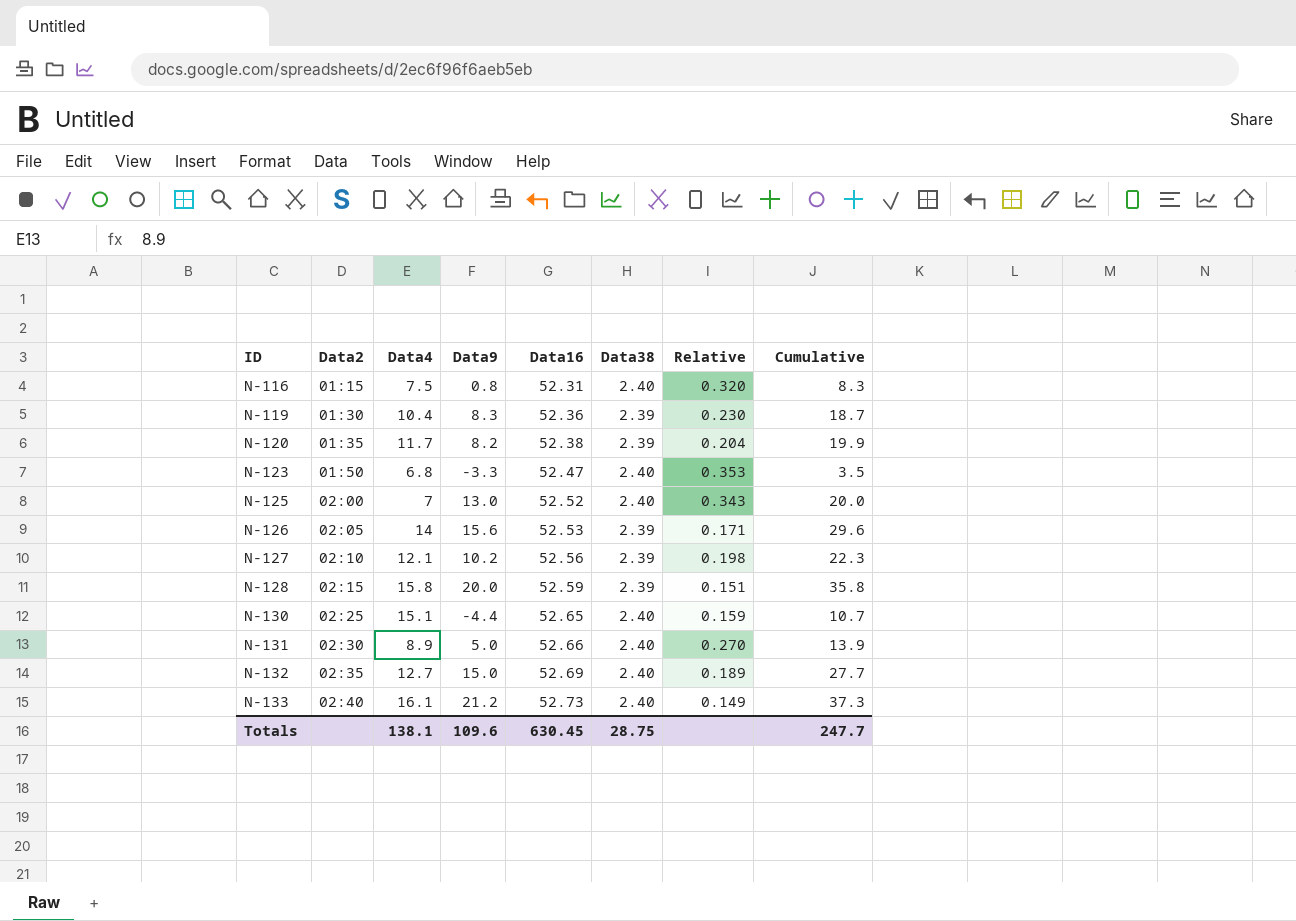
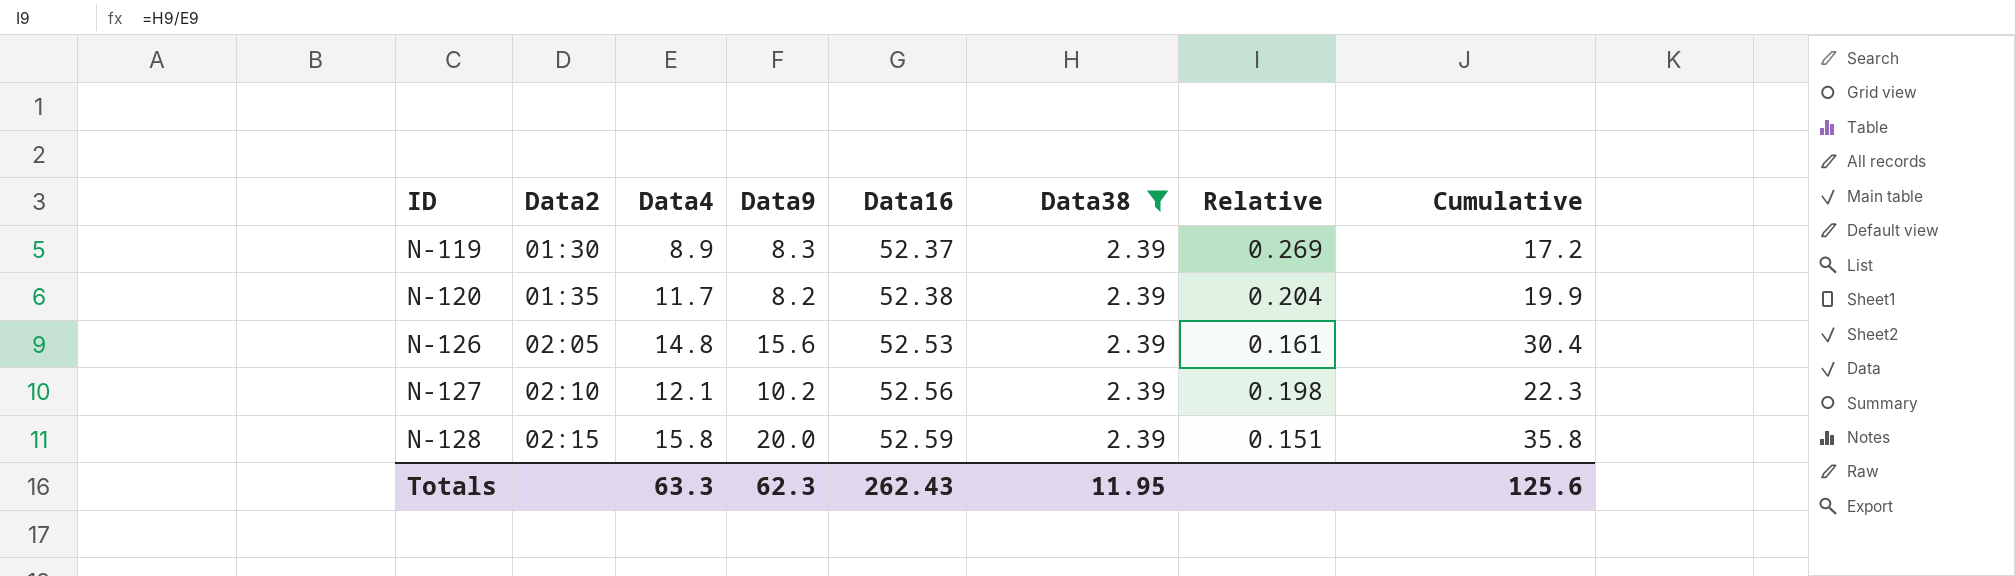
filter: none -> Data38 = 2.39
N-119 | Data4: 10.4 -> 8.9
N-119 | Data16: 52.36 -> 52.37
N-119 | Relative: 0.230 -> 0.269
N-119 | Cumulative: 18.7 -> 17.2
N-126 | Data4: 14 -> 14.8
N-126 | Relative: 0.171 -> 0.161
N-126 | Cumulative: 29.6 -> 30.4
Totals | Data4: 138.1 -> 63.3
Totals | Data9: 109.6 -> 62.3
Totals | Data16: 630.45 -> 262.43
Totals | Data38: 28.75 -> 11.95
Totals | Cumulative: 247.7 -> 125.6

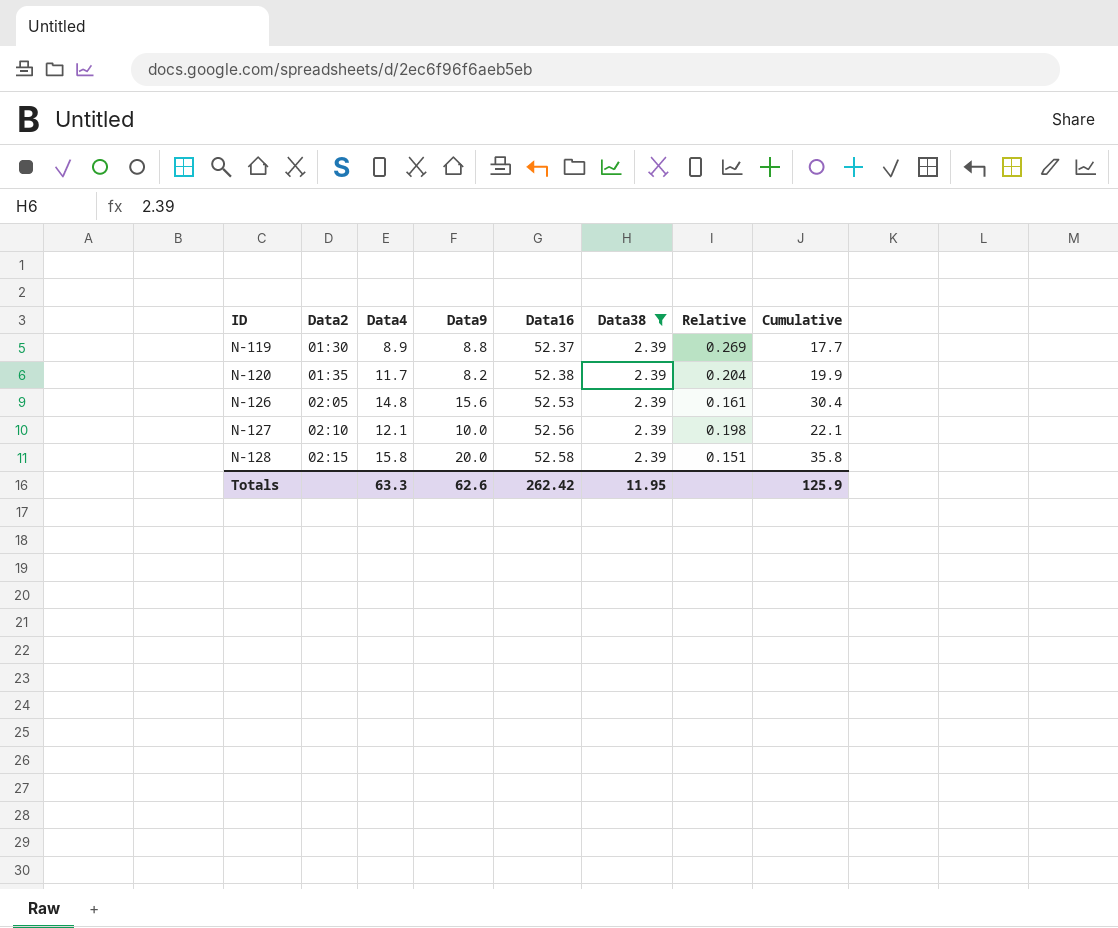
N-119 | Data9: 8.3 -> 8.8
N-119 | Cumulative: 17.2 -> 17.7
N-127 | Data9: 10.2 -> 10.0
N-127 | Cumulative: 22.3 -> 22.1
N-128 | Data16: 52.59 -> 52.58
Totals | Data9: 62.3 -> 62.6
Totals | Data16: 262.43 -> 262.42
Totals | Cumulative: 125.6 -> 125.9

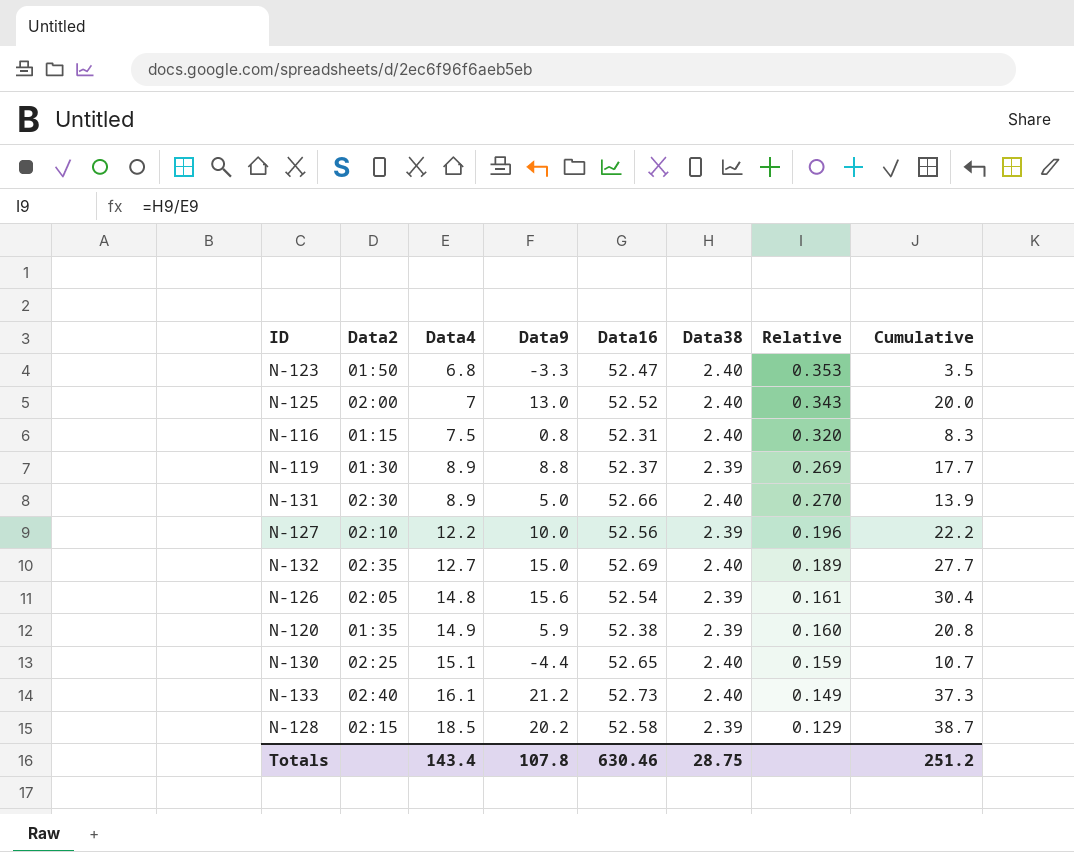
filter: Data38 = 2.39 -> none
row order: ID ascending -> Data4 ascending
N-127 | Data4: 12.1 -> 12.2
N-127 | Relative: 0.198 -> 0.196
N-127 | Cumulative: 22.1 -> 22.2
N-126 | Data16: 52.53 -> 52.54
N-120 | Data4: 11.7 -> 14.9
N-120 | Data9: 8.2 -> 5.9
N-120 | Relative: 0.204 -> 0.160
N-120 | Cumulative: 19.9 -> 20.8
N-128 | Data4: 15.8 -> 18.5
N-128 | Data9: 20.0 -> 20.2
N-128 | Relative: 0.151 -> 0.129
N-128 | Cumulative: 35.8 -> 38.7
Totals | Data4: 63.3 -> 143.4
Totals | Data9: 62.6 -> 107.8
Totals | Data16: 262.42 -> 630.46
Totals | Data38: 11.95 -> 28.75
Totals | Cumulative: 125.9 -> 251.2

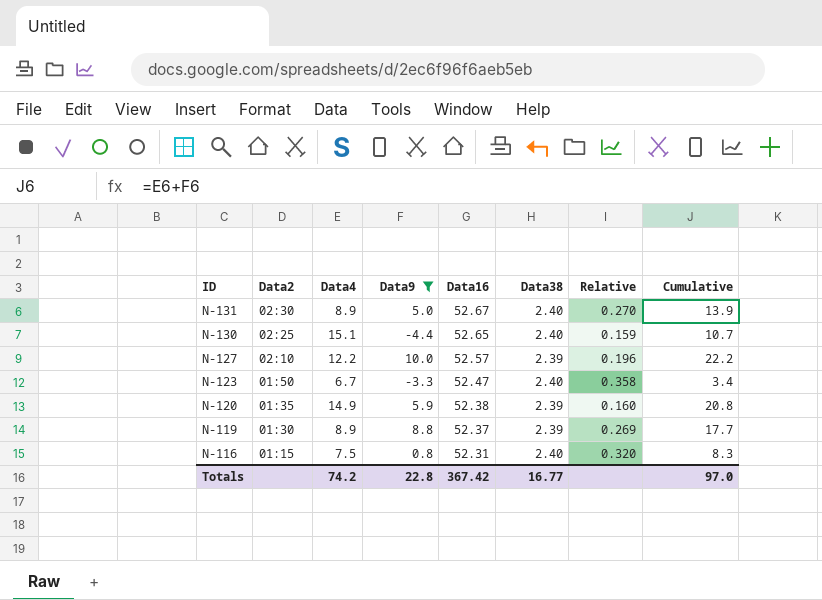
filter: none -> Data9 <= 10.0
row order: Data4 ascending -> ID descending
N-131 | Data16: 52.66 -> 52.67
N-127 | Data16: 52.56 -> 52.57
N-123 | Data4: 6.8 -> 6.7
N-123 | Relative: 0.353 -> 0.358
N-123 | Cumulative: 3.5 -> 3.4
Totals | Data4: 143.4 -> 74.2
Totals | Data9: 107.8 -> 22.8
Totals | Data16: 630.46 -> 367.42
Totals | Data38: 28.75 -> 16.77
Totals | Cumulative: 251.2 -> 97.0

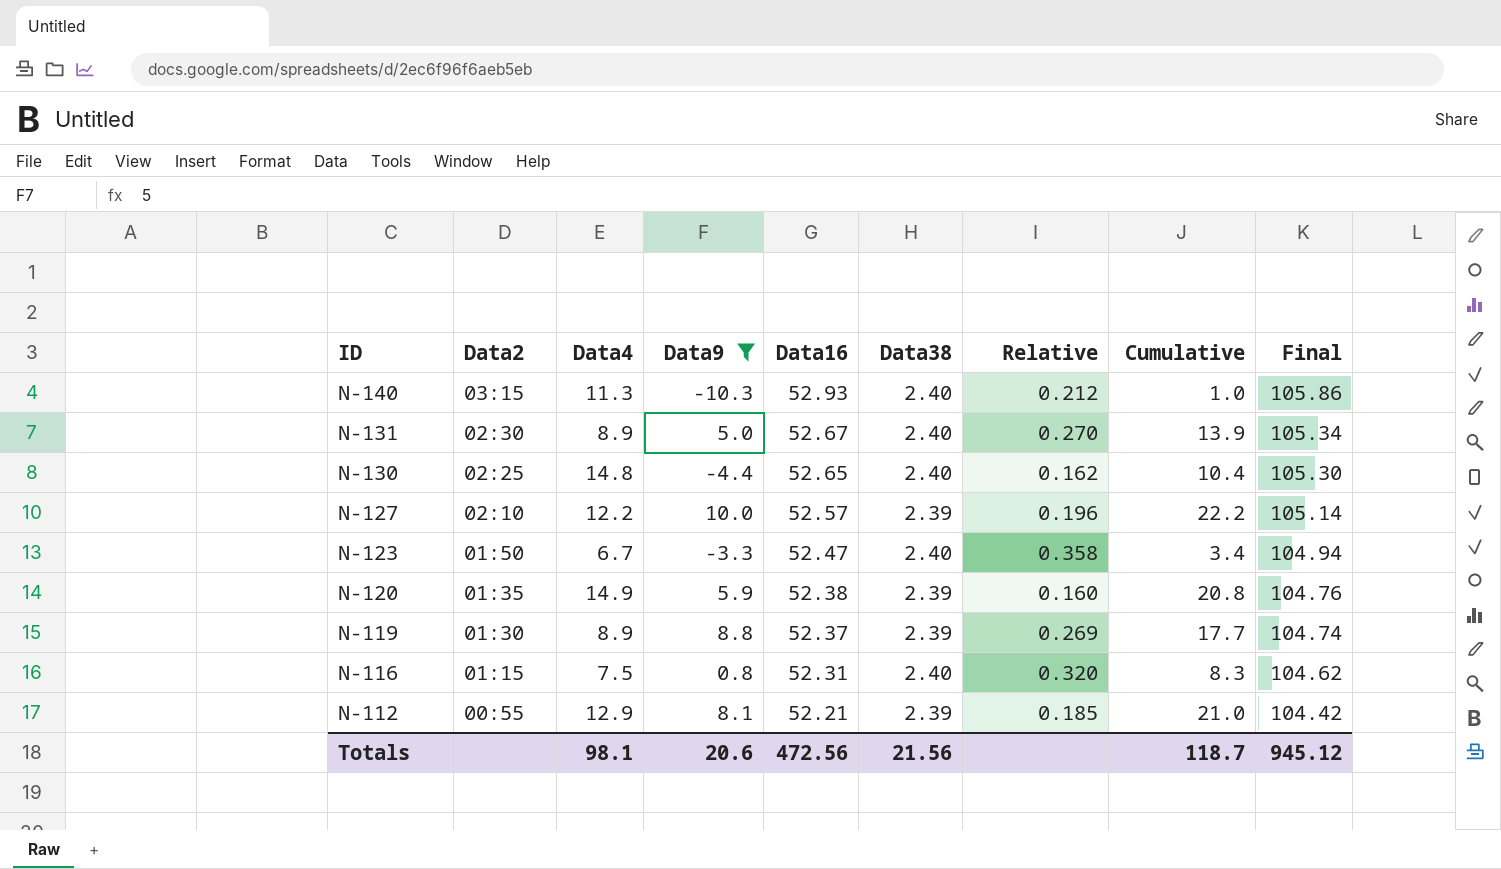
column Final | formula: none -> [Data16] * 2
row N-140: none -> 03:15 | 11.3 | -10.3 | 52.93 | 2.40 | 0.212 | 1.0 | 105.86
N-130 | Data4: 15.1 -> 14.8
N-130 | Relative: 0.159 -> 0.162
N-130 | Cumulative: 10.7 -> 10.4
row N-112: none -> 00:55 | 12.9 | 8.1 | 52.21 | 2.39 | 0.185 | 21.0 | 104.42
Totals | Data4: 74.2 -> 98.1
Totals | Data9: 22.8 -> 20.6
Totals | Data16: 367.42 -> 472.56
Totals | Data38: 16.77 -> 21.56
Totals | Cumulative: 97.0 -> 118.7

